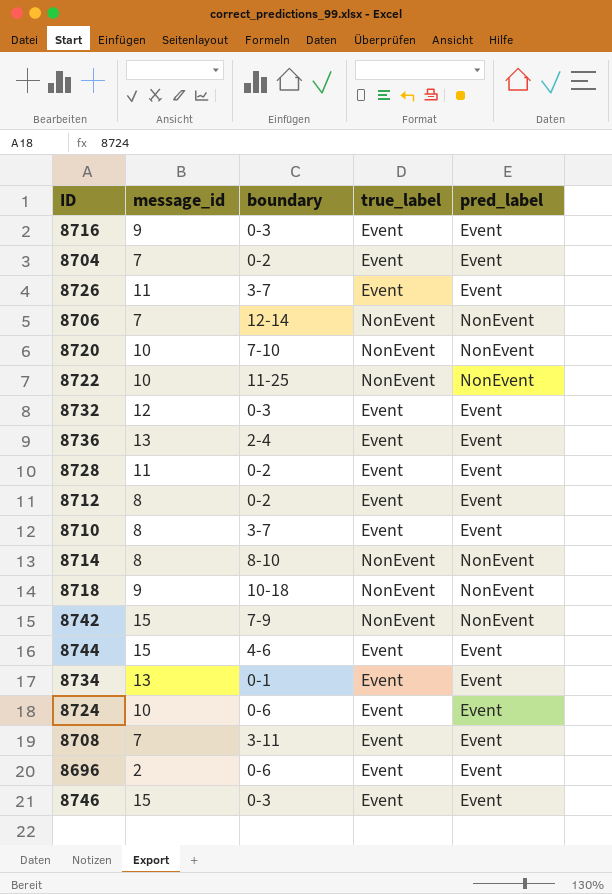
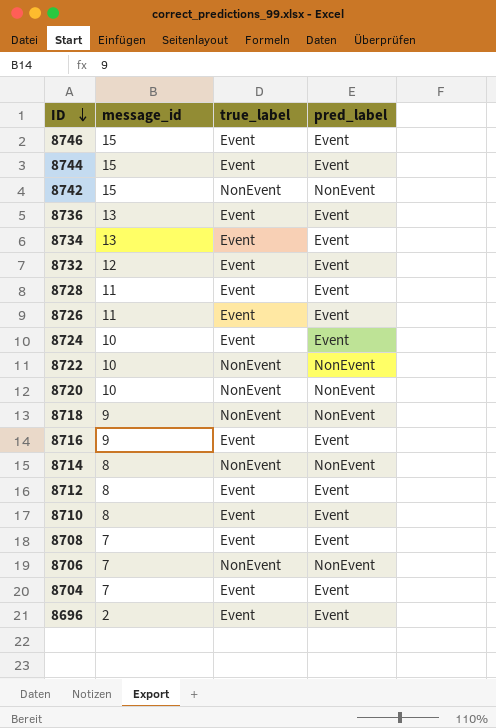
row order: none -> ID descending
column boundary | position: 3 -> none

